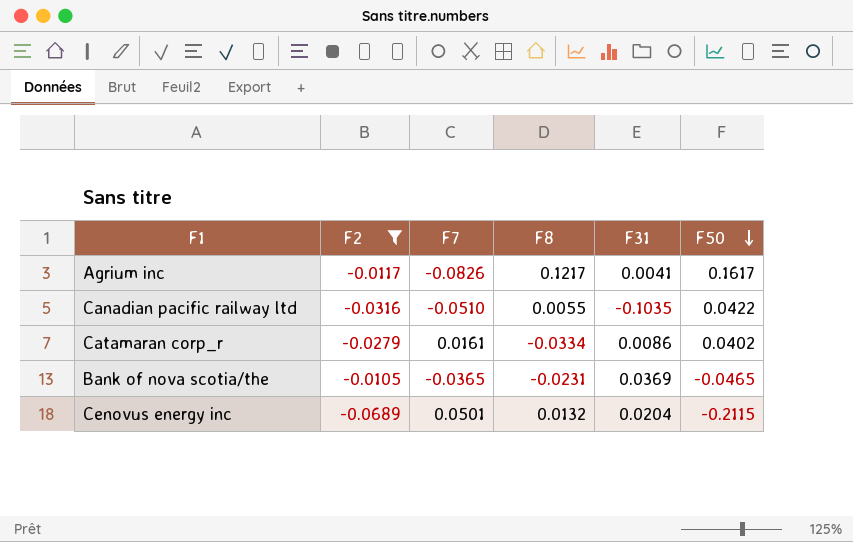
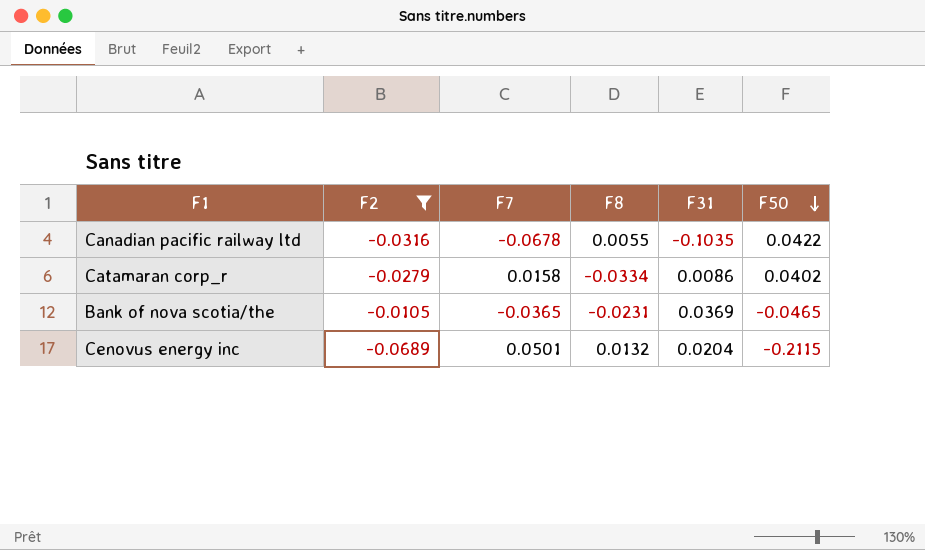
row Agrium inc: -0.0117 | -0.0826 | 0.1217 | 0.0041 | 0.1617 -> none
Canadian pacific railway ltd | F7: -0.0510 -> -0.0678
Catamaran corp_r | F7: 0.0161 -> 0.0158

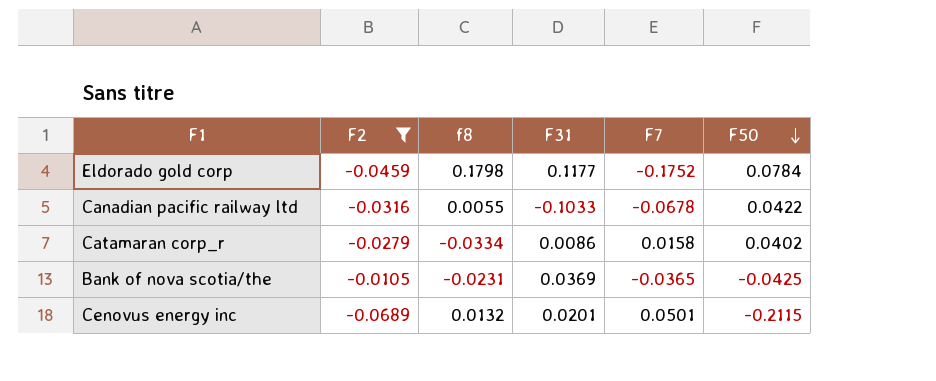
column name: F8 -> f8
column F7 | position: 3 -> 5
row Eldorado gold corp: none -> -0.0459 | 0.1798 | 0.1177 | -0.1752 | 0.0784
Canadian pacific railway ltd | F31: -0.1035 -> -0.1033
Bank of nova scotia/the | F50: -0.0465 -> -0.0425
Cenovus energy inc | F31: 0.0204 -> 0.0201

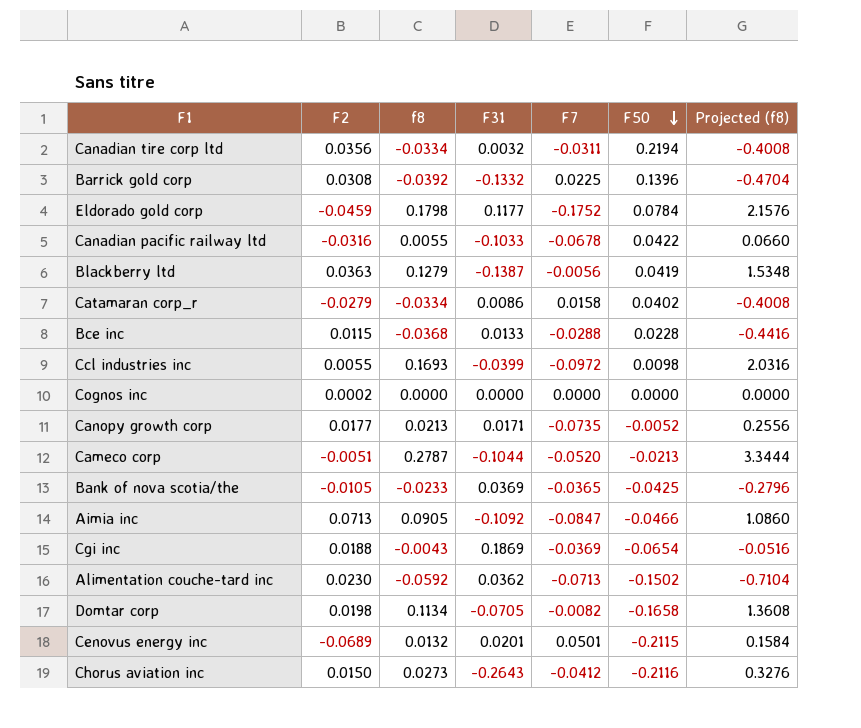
filter: F2 <= -0.0105 -> none
column Projected (f8) | formula: none -> [f8] * 12
Bank of nova scotia/the | f8: -0.0231 -> -0.0233

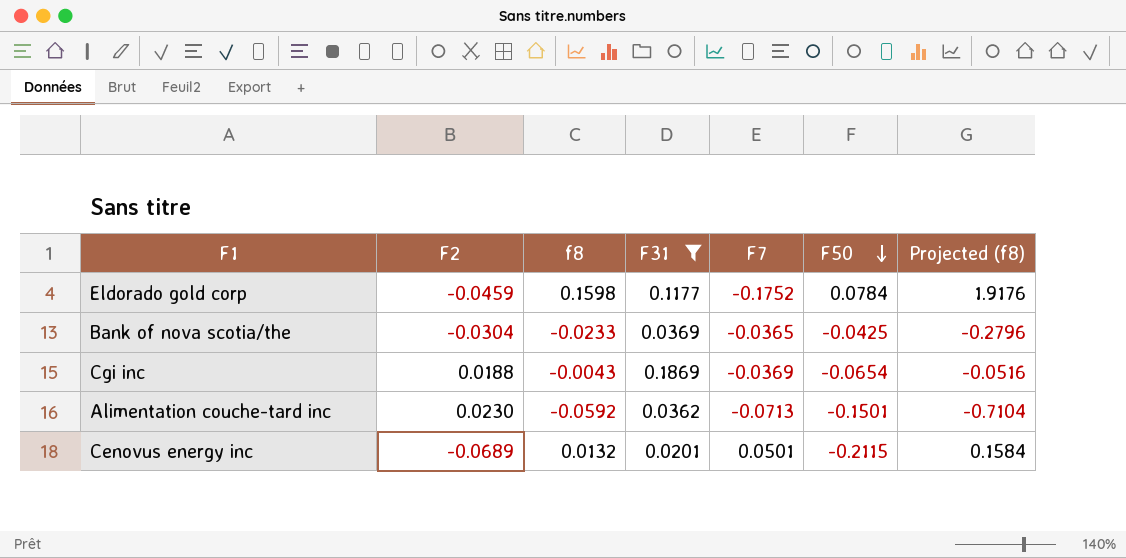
filter: none -> F31 >= 0.0201
Eldorado gold corp | f8: 0.1798 -> 0.1598
Eldorado gold corp | Projected (f8): 2.1576 -> 1.9176
Bank of nova scotia/the | F2: -0.0105 -> -0.0304
Alimentation couche-tard inc | F50: -0.1502 -> -0.1501

